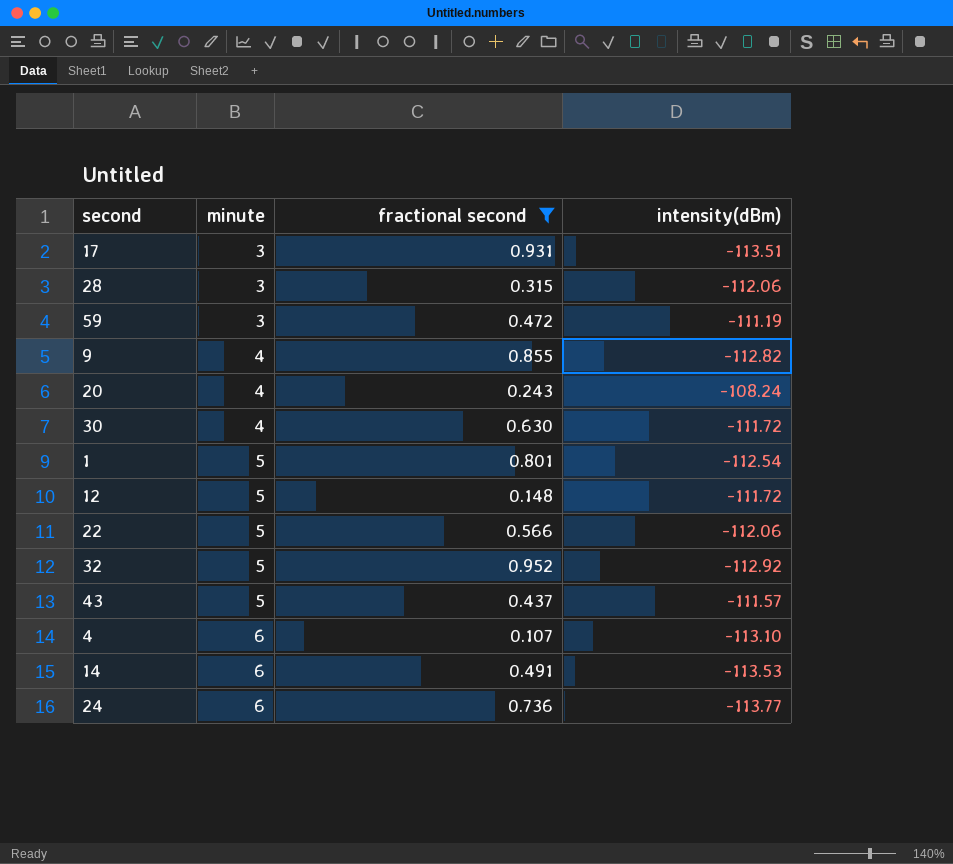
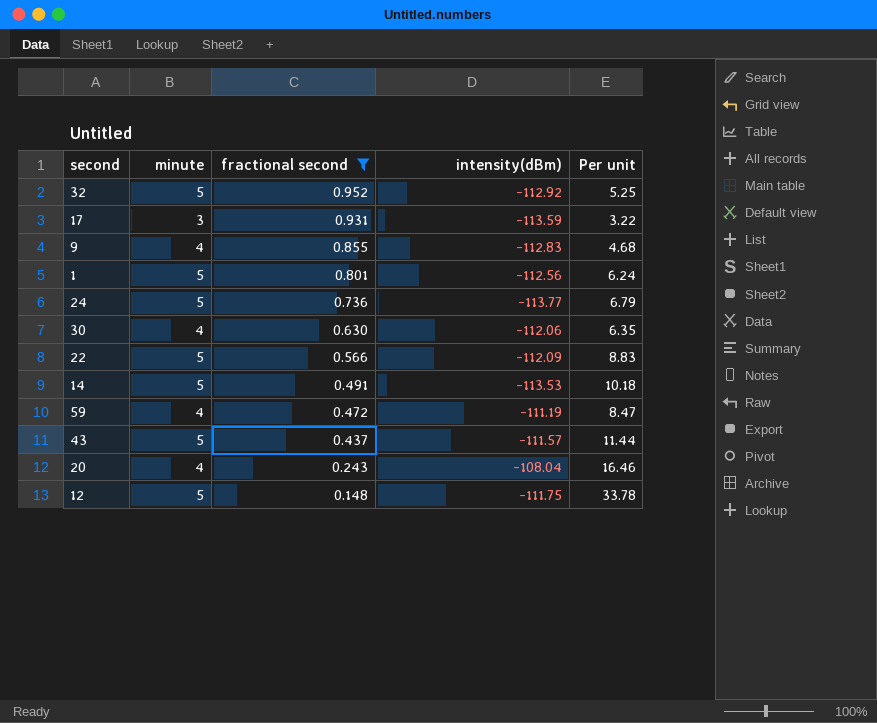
row order: minute ascending -> fractional second descending
column Per unit | formula: none -> [minute] / [fractional second]
row 28: 3 | 0.315 | -112.06 -> none
row 4: 6 | 0.107 | -113.10 -> none
17 | intensity(dBm): -113.51 -> -113.59
9 | intensity(dBm): -112.82 -> -112.83
1 | intensity(dBm): -112.54 -> -112.56
24 | minute: 6 -> 5
30 | intensity(dBm): -111.72 -> -112.06
22 | intensity(dBm): -112.06 -> -112.09
14 | minute: 6 -> 5
59 | minute: 3 -> 4
20 | intensity(dBm): -108.24 -> -108.04
12 | intensity(dBm): -111.72 -> -111.75

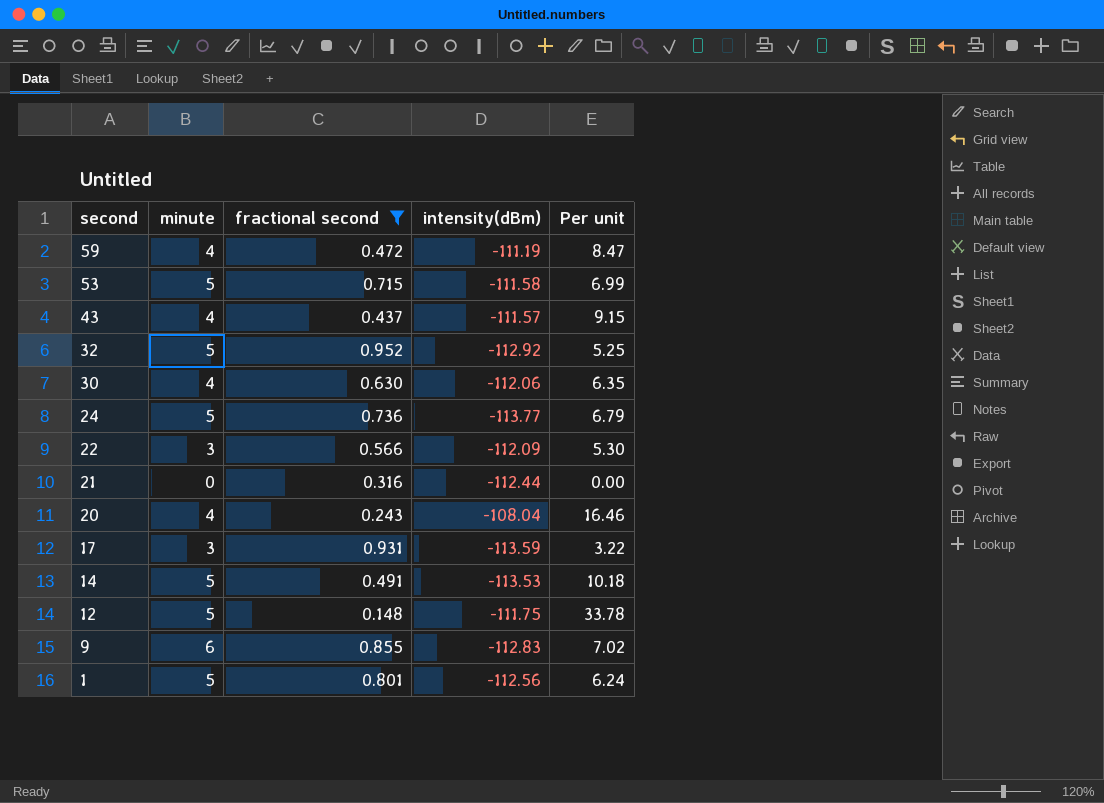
row order: fractional second descending -> second descending
row 53: none -> 5 | 0.715 | -111.58 | 6.99
43 | minute: 5 -> 4
43 | Per unit: 11.44 -> 9.15
22 | minute: 5 -> 3
22 | Per unit: 8.83 -> 5.30
row 21: none -> 0 | 0.316 | -112.44 | 0.00
9 | minute: 4 -> 6
9 | Per unit: 4.68 -> 7.02

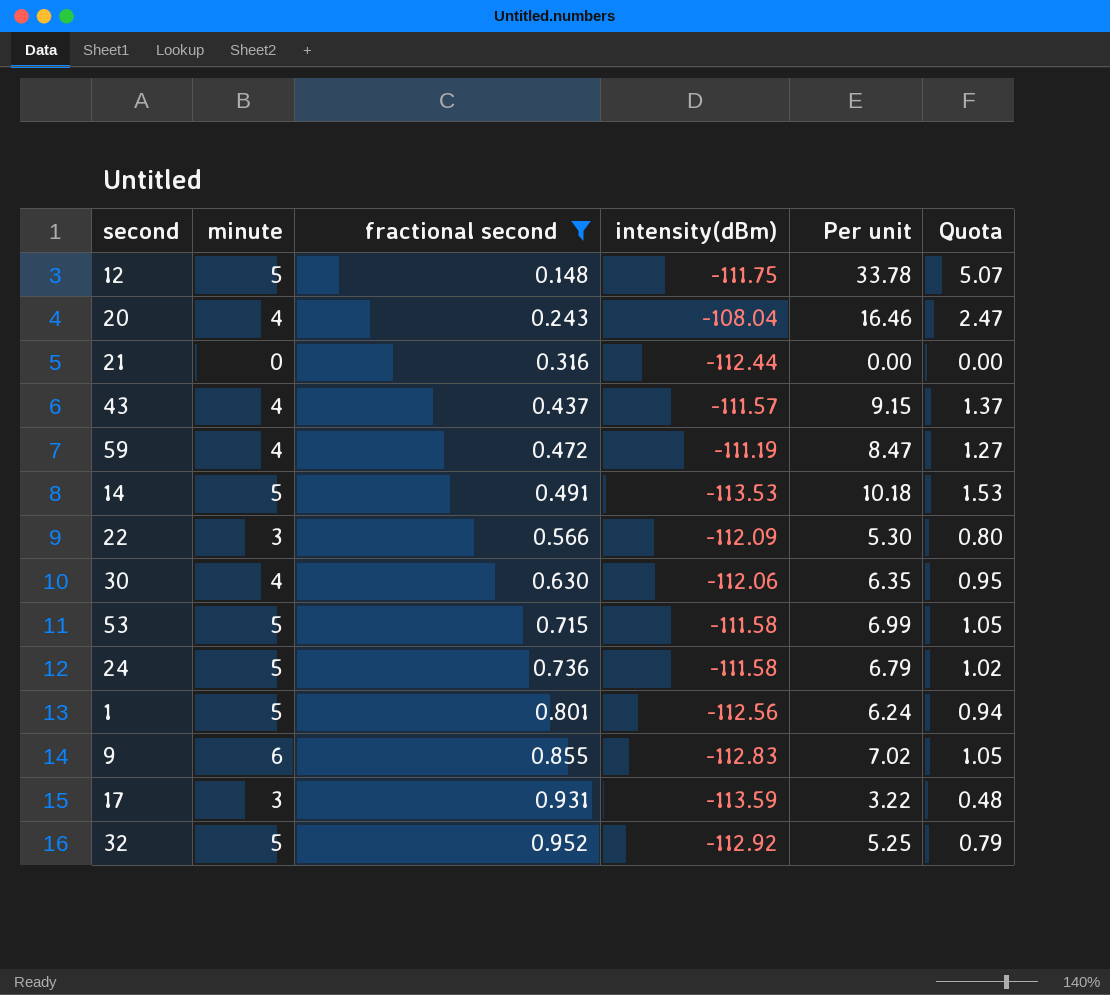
row order: second descending -> fractional second ascending
column Quota | formula: none -> [Per unit] * 0.15
24 | intensity(dBm): -113.77 -> -111.58

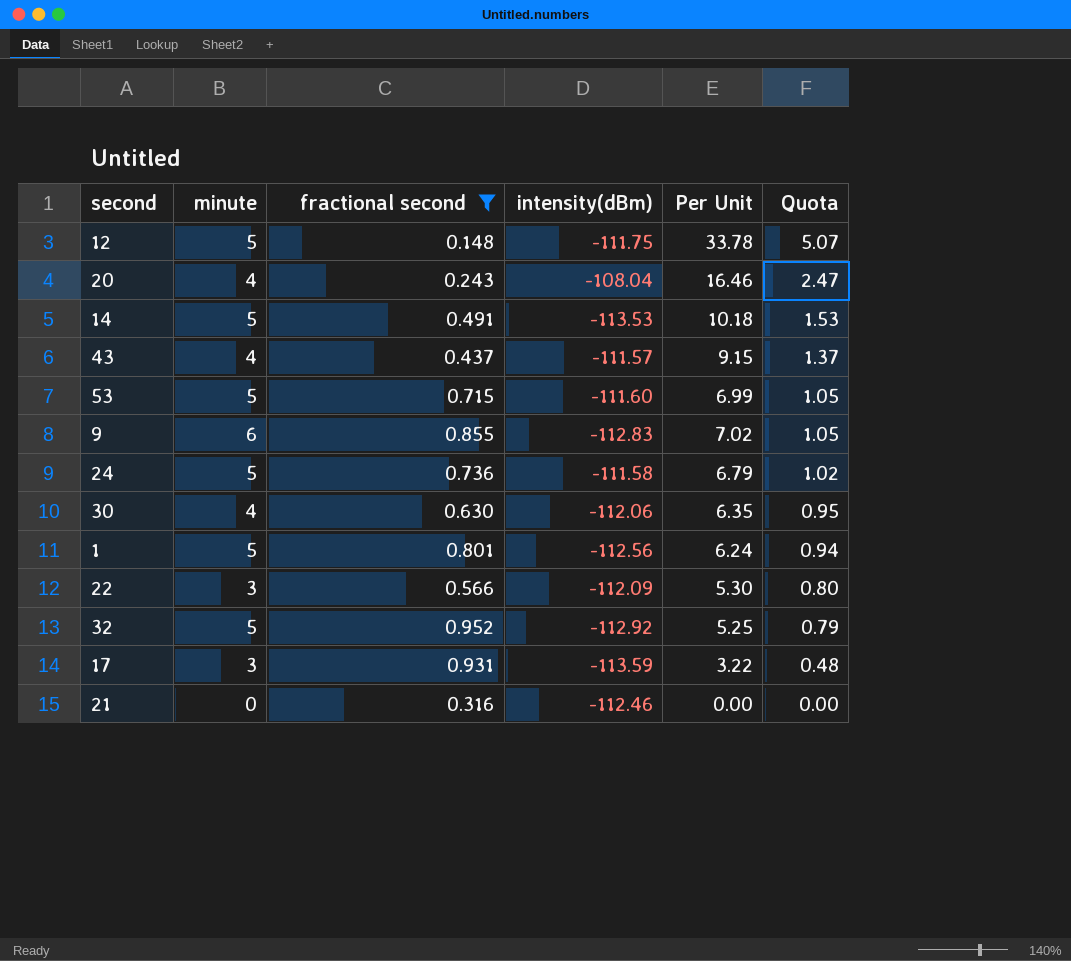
row order: fractional second ascending -> Quota descending
column name: Per unit -> Per Unit
row 59: 4 | 0.472 | -111.19 | 8.47 | 1.27 -> none
53 | intensity(dBm): -111.58 -> -111.60
21 | intensity(dBm): -112.44 -> -112.46

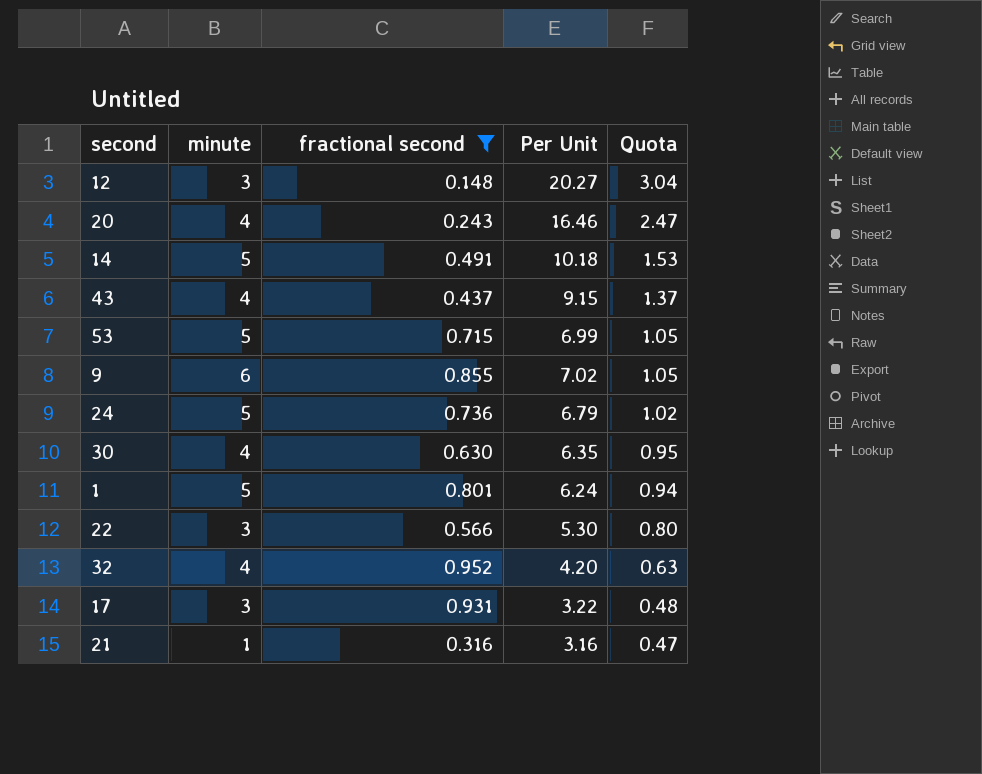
column intensity(dBm) | position: 4 -> none
12 | minute: 5 -> 3
12 | Per Unit: 33.78 -> 20.27
12 | Quota: 5.07 -> 3.04
32 | minute: 5 -> 4
32 | Per Unit: 5.25 -> 4.20
32 | Quota: 0.79 -> 0.63
21 | minute: 0 -> 1
21 | Per Unit: 0.00 -> 3.16
21 | Quota: 0.00 -> 0.47

